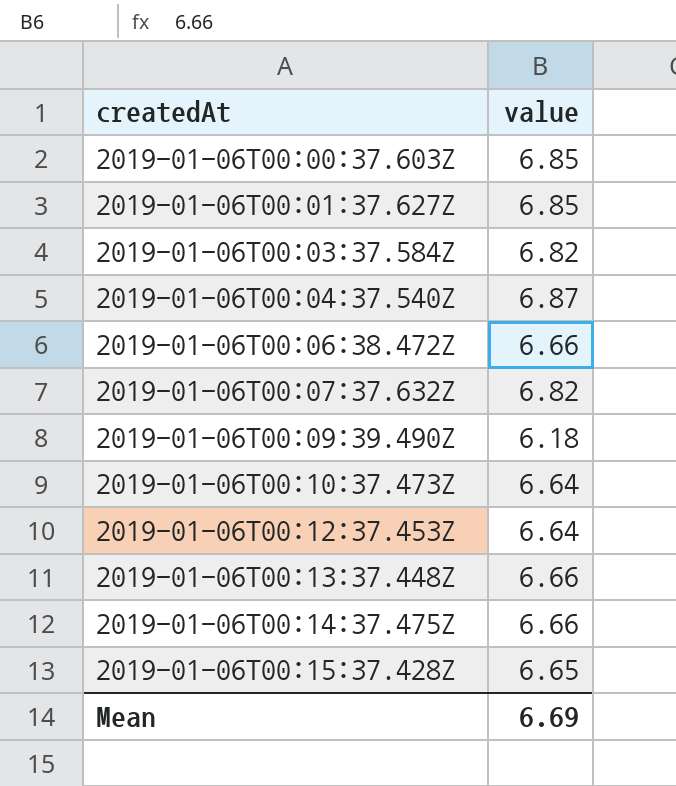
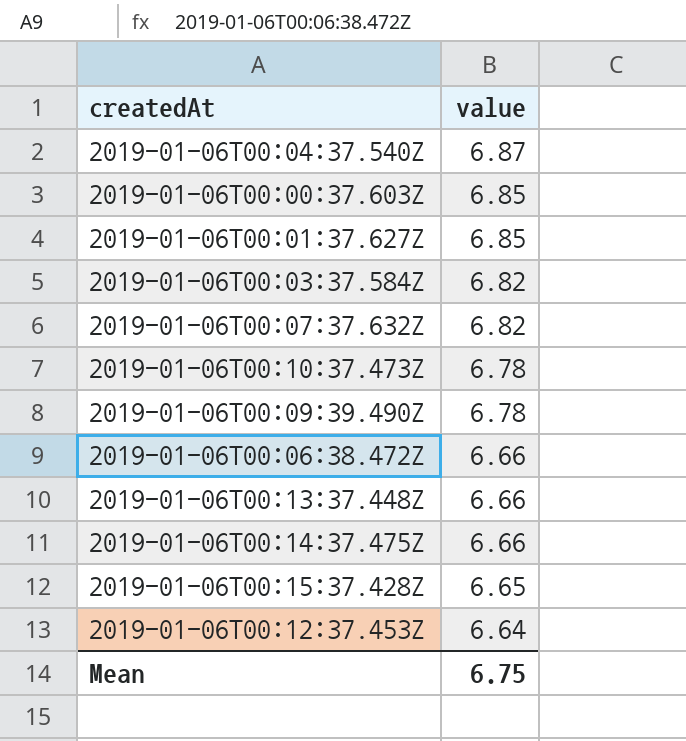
row order: createdAt ascending -> value descending
2019-01-06T00:10:37.473Z | value: 6.64 -> 6.78
2019-01-06T00:09:39.490Z | value: 6.18 -> 6.78
Mean | value: 6.69 -> 6.75

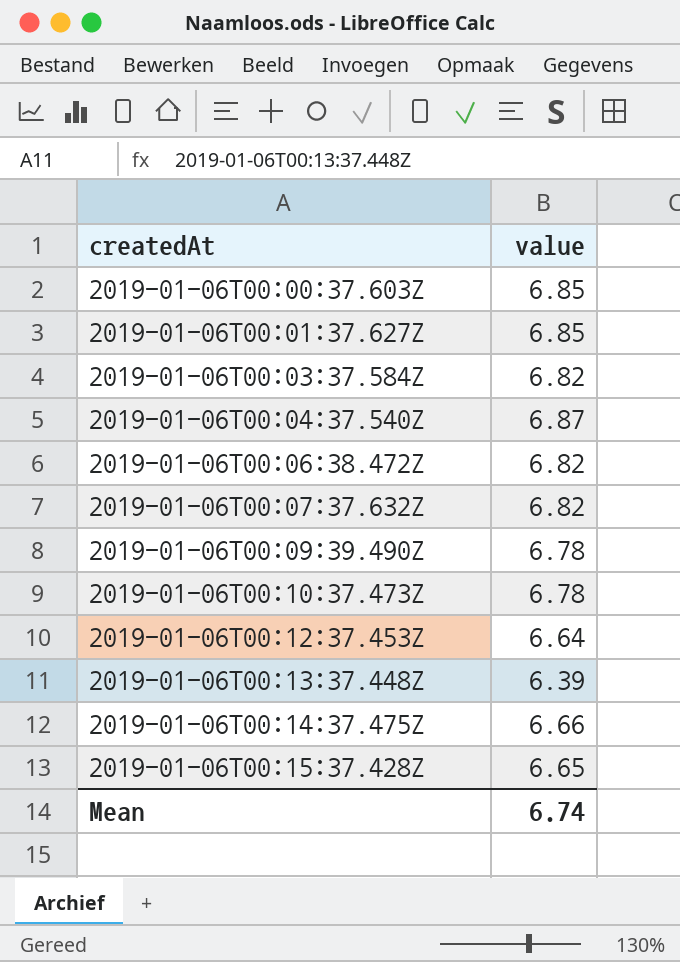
row order: value descending -> createdAt ascending
2019-01-06T00:06:38.472Z | value: 6.66 -> 6.82
2019-01-06T00:13:37.448Z | value: 6.66 -> 6.39
Mean | value: 6.75 -> 6.74

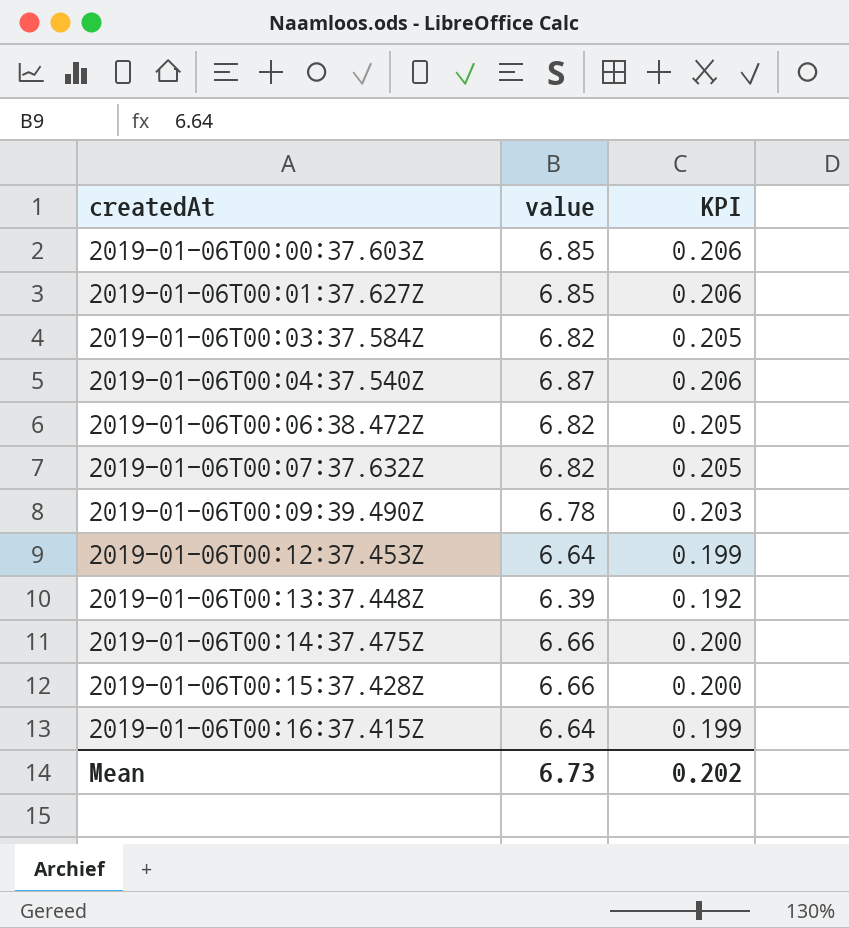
column KPI | formula: none -> [value] * 0.03
row 2019-01-06T00:10:37.473Z: 6.78 -> none
2019-01-06T00:15:37.428Z | value: 6.65 -> 6.66
row 2019-01-06T00:16:37.415Z: none -> 6.64 | 0.199
Mean | value: 6.74 -> 6.73

